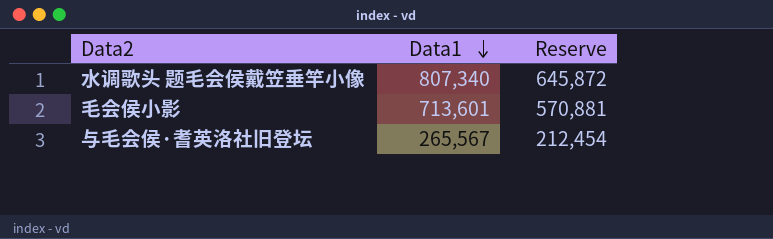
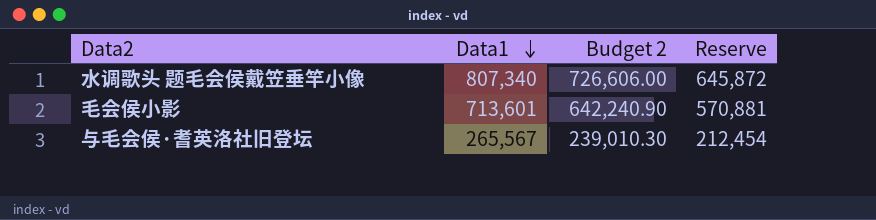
column Budget 2 | formula: none -> [Data1] * 0.9

